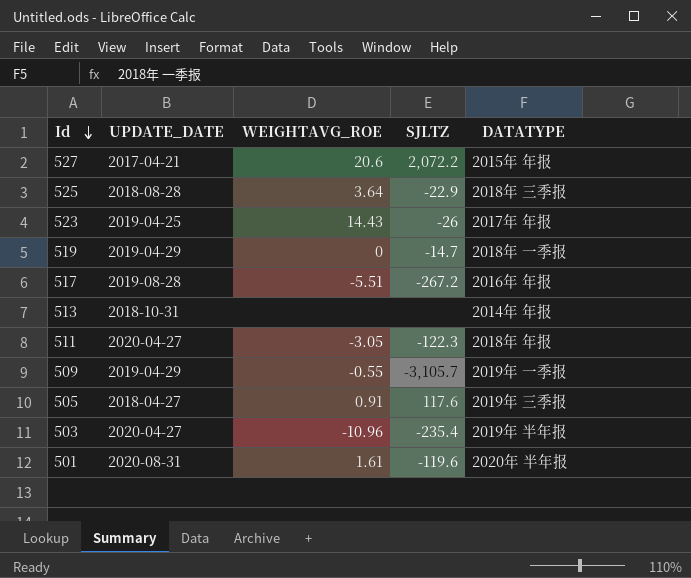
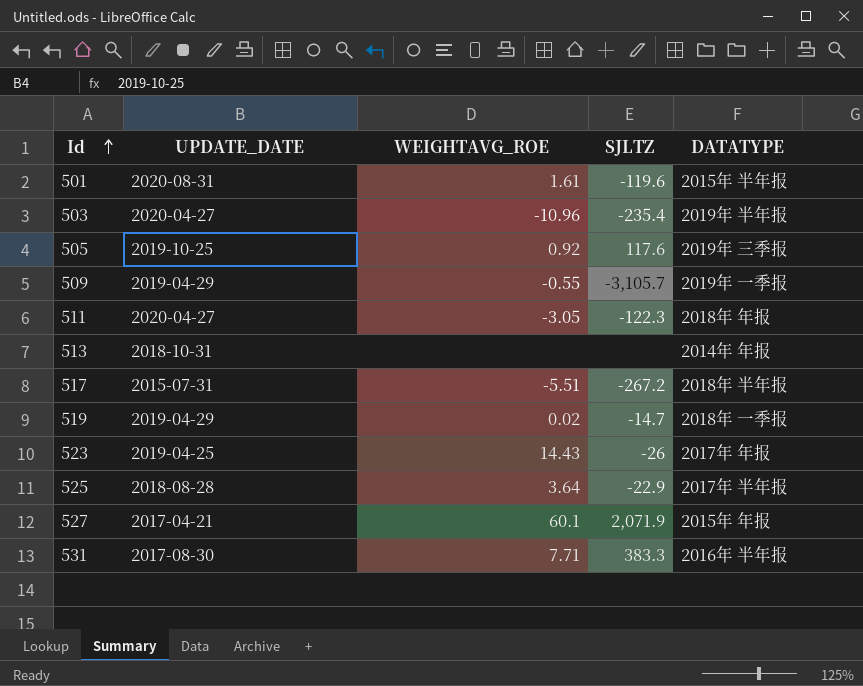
row order: Id descending -> Id ascending
501 | DATATYPE: 2020年 半年报 -> 2015年 半年报
505 | UPDATE_DATE: 2018-04-27 -> 2019-10-25
505 | WEIGHTAVG_ROE: 0.91 -> 0.92
517 | UPDATE_DATE: 2019-08-28 -> 2015-07-31
517 | DATATYPE: 2016年 年报 -> 2018年 半年报
519 | WEIGHTAVG_ROE: 0 -> 0.02
525 | DATATYPE: 2018年 三季报 -> 2017年 半年报
527 | WEIGHTAVG_ROE: 20.6 -> 60.1
527 | SJLTZ: 2,072.2 -> 2,071.9
row 531: none -> 2017-08-30 | 7.71 | 383.3 | 2016年 半年报

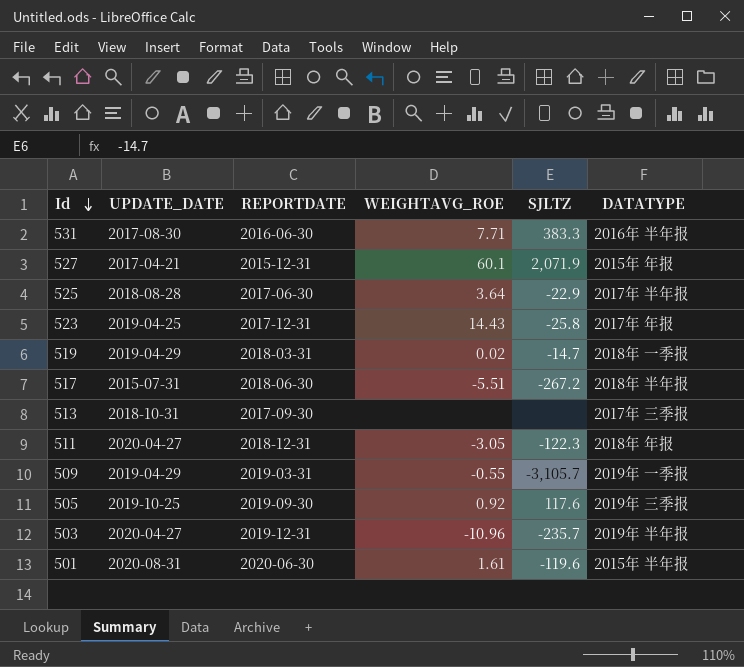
row order: Id ascending -> Id descending
column REPORTDATE | position: none -> 3
523 | SJLTZ: -26 -> -25.8
513 | DATATYPE: 2014年 年报 -> 2017年 三季报
503 | SJLTZ: -235.4 -> -235.7

